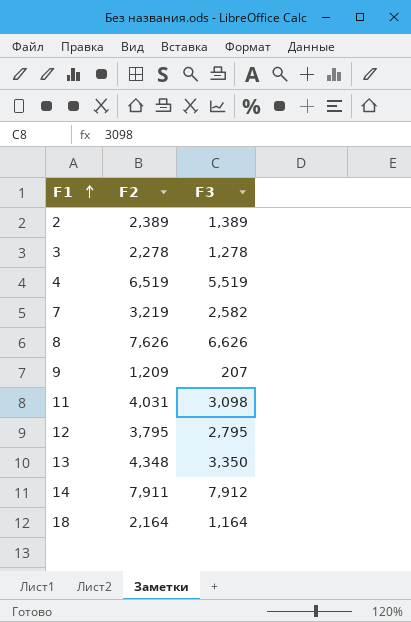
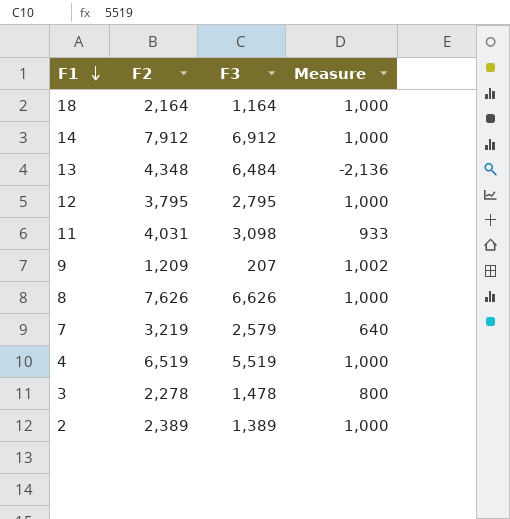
row order: F1 ascending -> F1 descending
column Measure | formula: none -> [F2] - [F3]
14 | F2: 7,911 -> 7,912
14 | F3: 7,912 -> 6,912
13 | F3: 3,350 -> 6,484
7 | F3: 2,582 -> 2,579
3 | F3: 1,278 -> 1,478

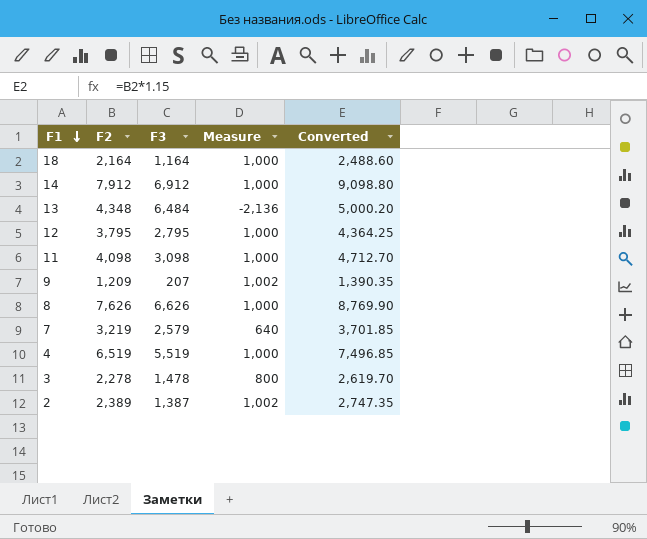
column Converted | formula: none -> [F2] * 1.15
11 | F2: 4,031 -> 4,098
11 | Measure: 933 -> 1,000
2 | F3: 1,389 -> 1,387
2 | Measure: 1,000 -> 1,002

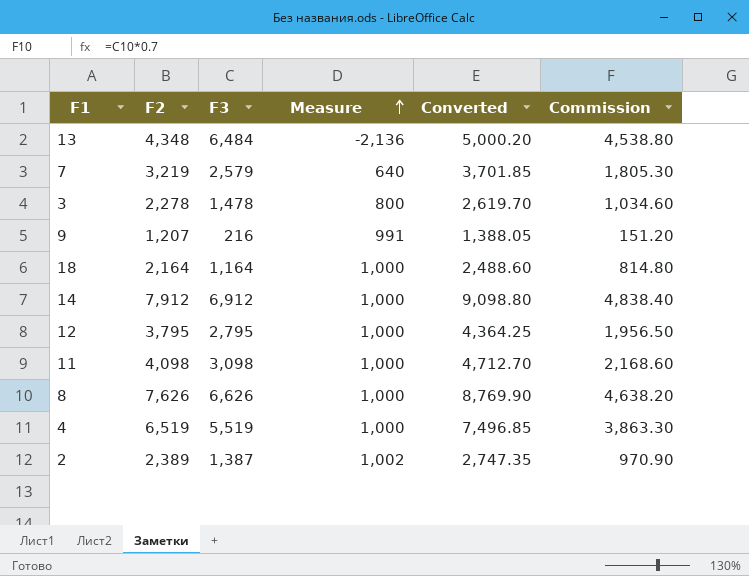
row order: F1 descending -> Measure ascending
column Commission | formula: none -> [F3] * 0.7
9 | F2: 1,209 -> 1,207
9 | F3: 207 -> 216
9 | Measure: 1,002 -> 991
9 | Converted: 1,390.35 -> 1,388.05

